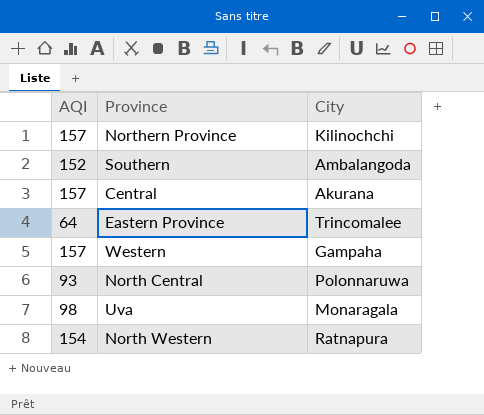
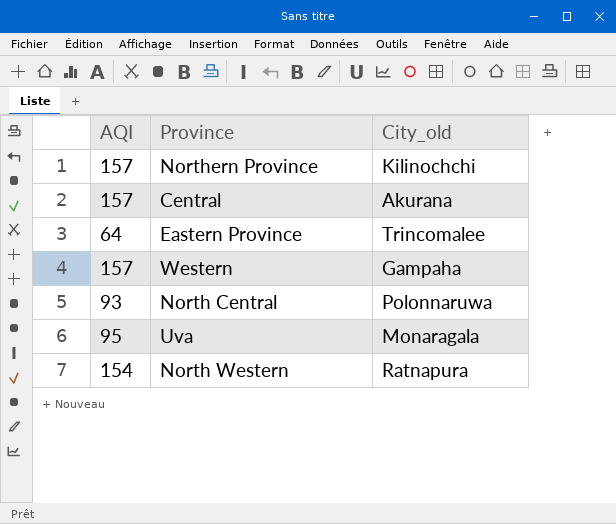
column name: City -> City_old
row Southern: 152 | Ambalangoda -> none
Uva | AQI: 98 -> 95

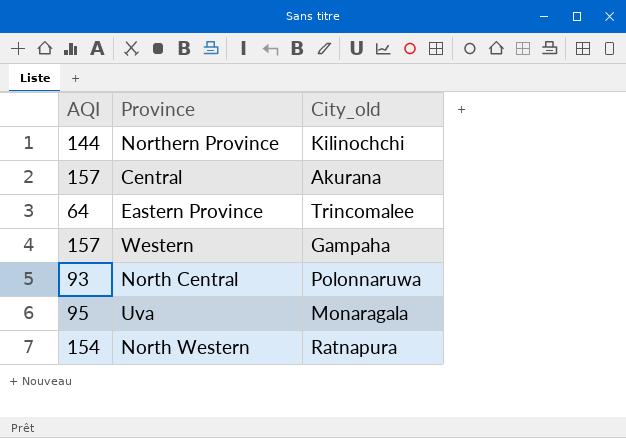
Northern Province | AQI: 157 -> 144

